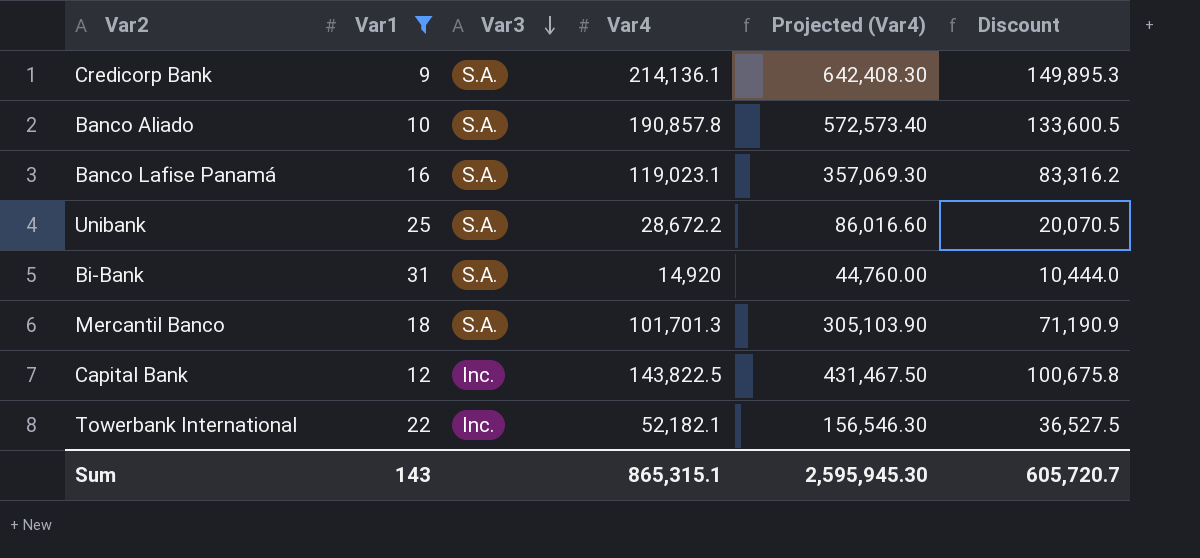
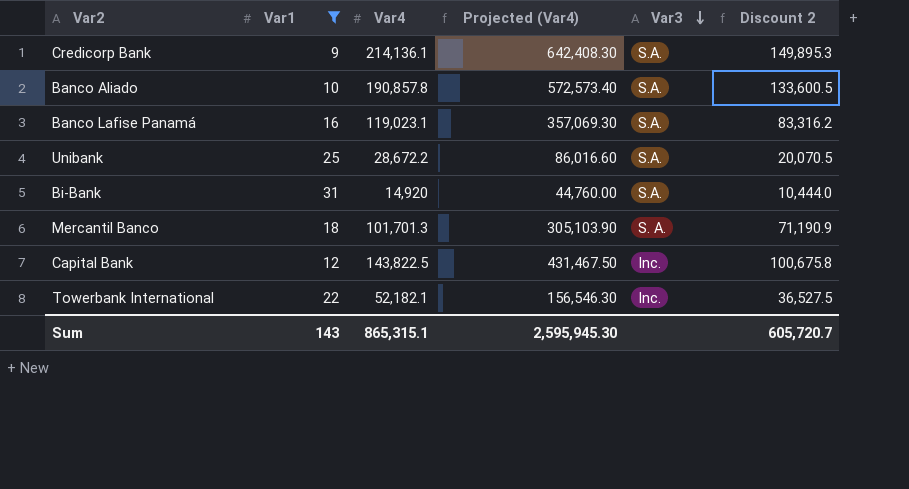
column Var3 | position: 3 -> 5
column name: Discount -> Discount 2
Mercantil Banco | Var3: S.A. -> S. A.

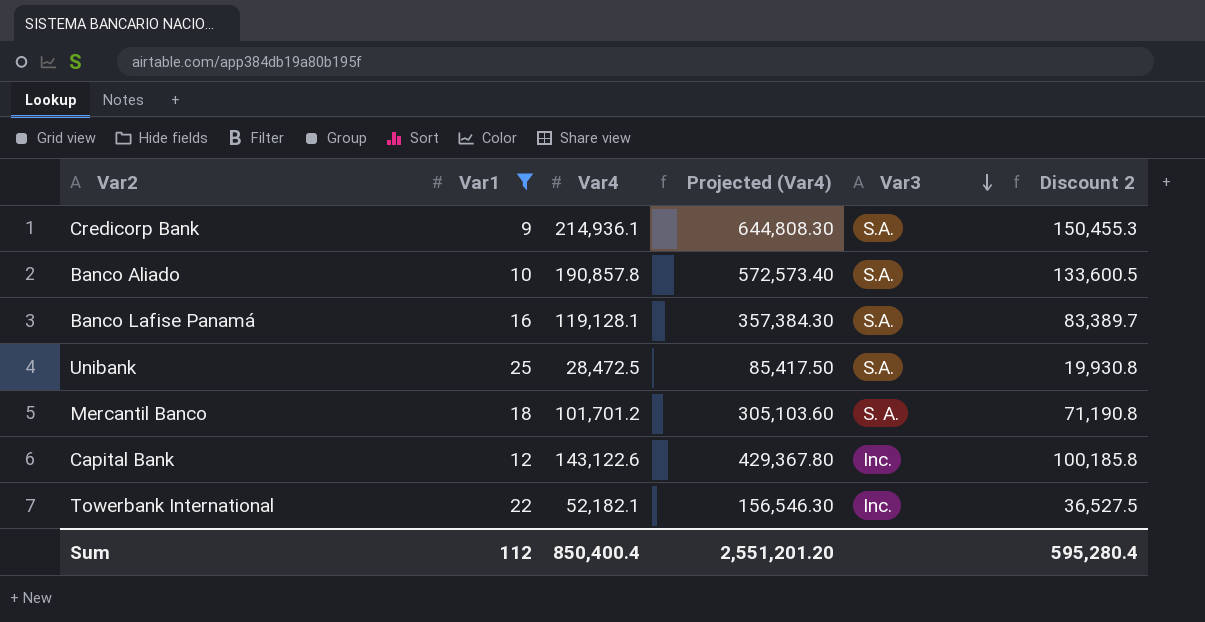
row Bi-Bank: 31 | 14,920 | 44,760.00 | S.A. | 10,444.0 -> none
Credicorp Bank | Var4: 214,136.1 -> 214,936.1
Credicorp Bank | Projected (Var4): 642,408.30 -> 644,808.30
Credicorp Bank | Discount 2: 149,895.3 -> 150,455.3
Banco Lafise Panamá | Var4: 119,023.1 -> 119,128.1
Banco Lafise Panamá | Projected (Var4): 357,069.30 -> 357,384.30
Banco Lafise Panamá | Discount 2: 83,316.2 -> 83,389.7
Unibank | Var4: 28,672.2 -> 28,472.5
Unibank | Projected (Var4): 86,016.60 -> 85,417.50
Unibank | Discount 2: 20,070.5 -> 19,930.8
Mercantil Banco | Var4: 101,701.3 -> 101,701.2
Mercantil Banco | Projected (Var4): 305,103.90 -> 305,103.60
Mercantil Banco | Discount 2: 71,190.9 -> 71,190.8
Capital Bank | Var4: 143,822.5 -> 143,122.6
Capital Bank | Projected (Var4): 431,467.50 -> 429,367.80
Capital Bank | Discount 2: 100,675.8 -> 100,185.8
Sum | Var1: 143 -> 112
Sum | Var4: 865,315.1 -> 850,400.4
Sum | Projected (Var4): 2,595,945.30 -> 2,551,201.20
Sum | Discount 2: 605,720.7 -> 595,280.4

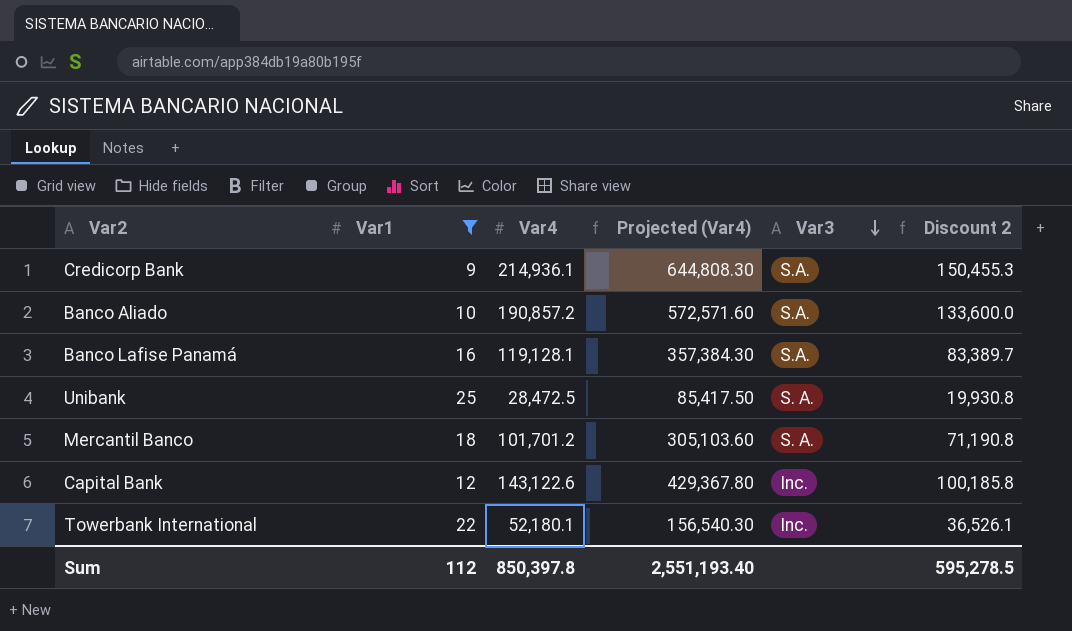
Banco Aliado | Var4: 190,857.8 -> 190,857.2
Banco Aliado | Projected (Var4): 572,573.40 -> 572,571.60
Banco Aliado | Discount 2: 133,600.5 -> 133,600.0
Unibank | Var3: S.A. -> S. A.
Towerbank International | Var4: 52,182.1 -> 52,180.1
Towerbank International | Projected (Var4): 156,546.30 -> 156,540.30
Towerbank International | Discount 2: 36,527.5 -> 36,526.1
Sum | Var4: 850,400.4 -> 850,397.8
Sum | Projected (Var4): 2,551,201.20 -> 2,551,193.40
Sum | Discount 2: 595,280.4 -> 595,278.5

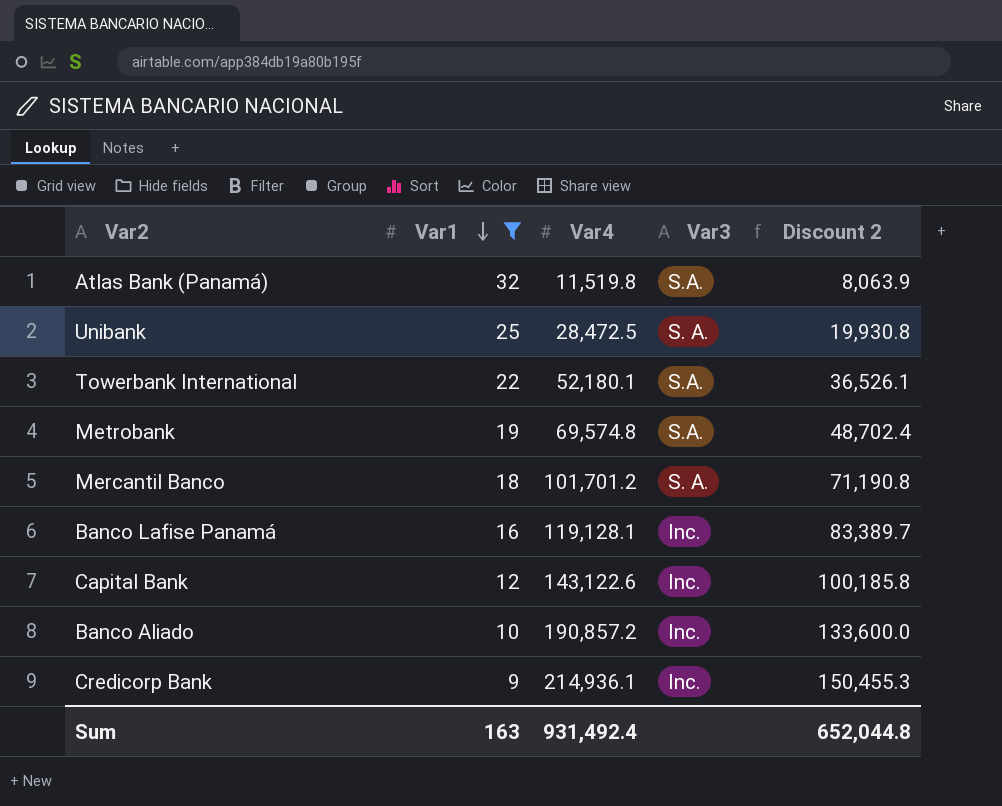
row order: Var3 descending -> Var1 descending
column Projected (Var4) | formula: [Var4] * 3 -> none
row Atlas Bank (Panamá): none -> 32 | 11,519.8 | S.A. | 8,063.9
Towerbank International | Var3: Inc. -> S.A.
row Metrobank: none -> 19 | 69,574.8 | S.A. | 48,702.4
Banco Lafise Panamá | Var3: S.A. -> Inc.
Banco Aliado | Var3: S.A. -> Inc.
Credicorp Bank | Var3: S.A. -> Inc.
Sum | Var1: 112 -> 163
Sum | Var4: 850,397.8 -> 931,492.4
Sum | Discount 2: 595,278.5 -> 652,044.8

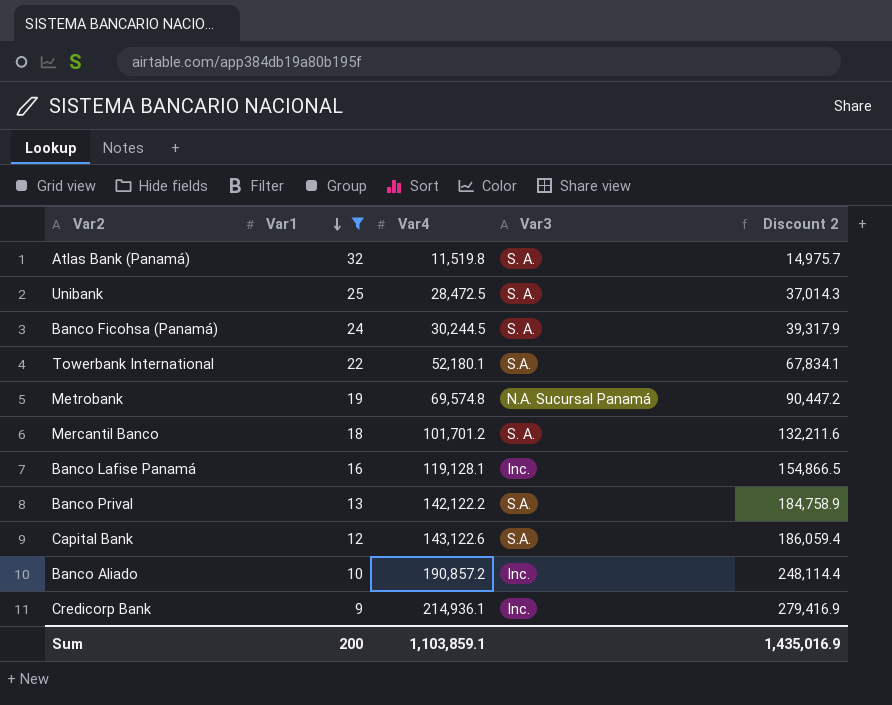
column Discount 2 | formula: [Var4] * 0.7 -> [Var4] * 1.3
Atlas Bank (Panamá) | Var3: S.A. -> S. A.
row Banco Ficohsa (Panamá): none -> 24 | 30,244.5 | S. A. | 39,317.9
Metrobank | Var3: S.A. -> N.A. Sucursal Panamá
row Banco Prival: none -> 13 | 142,122.2 | S.A. | 184,758.9
Capital Bank | Var3: Inc. -> S.A.
Sum | Var1: 163 -> 200
Sum | Var4: 931,492.4 -> 1,103,859.1
Sum | Discount 2: 652,044.8 -> 1,435,016.9

